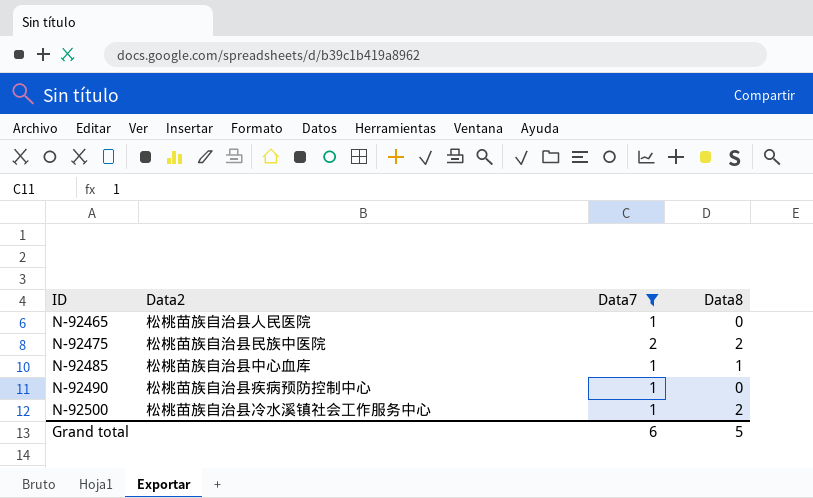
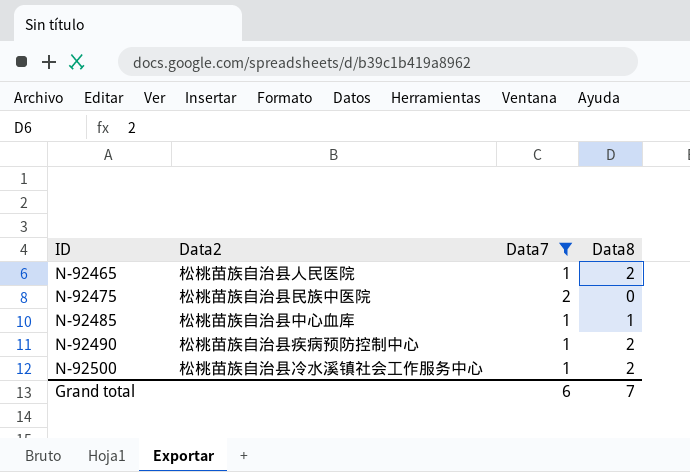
N-92465 | Data8: 0 -> 2
N-92475 | Data8: 2 -> 0
N-92490 | Data8: 0 -> 2
Grand total | Data8: 5 -> 7

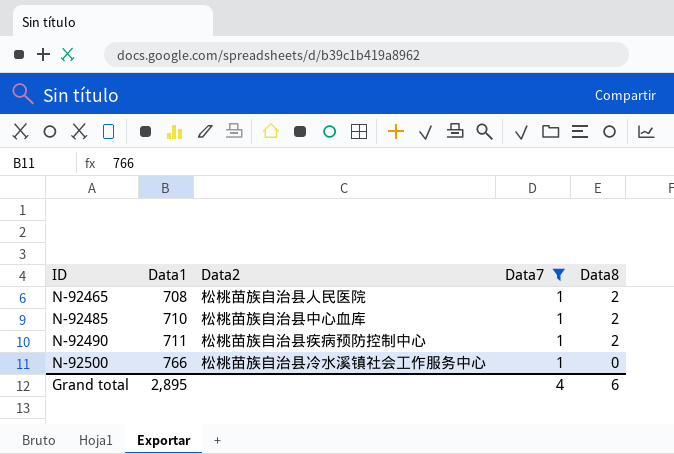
column Data1 | position: none -> 2
row N-92475: 松桃苗族自治县民族中医院 | 2 | 0 -> none
N-92485 | Data8: 1 -> 2
N-92500 | Data8: 2 -> 0
Grand total | Data7: 6 -> 4
Grand total | Data8: 7 -> 6

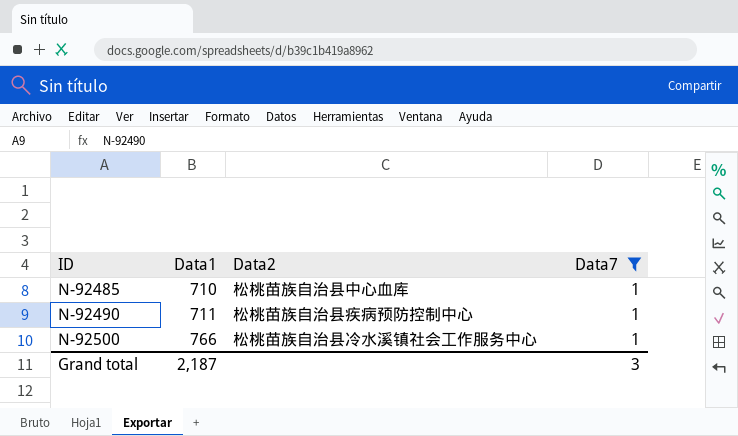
column Data8 | position: 5 -> none
row N-92465: 708 | 松桃苗族自治县人民医院 | 1 | 2 -> none
Grand total | Data1: 2,895 -> 2,187
Grand total | Data7: 4 -> 3

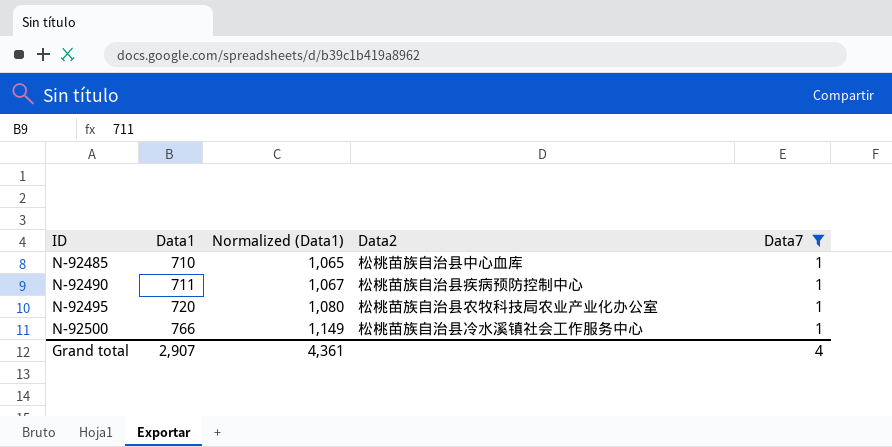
column Normalized (Data1) | formula: none -> [Data1] * 1.5
row N-92495: none -> 720 | 1,080 | 松桃苗族自治县农牧科技局农业产业化办公室 | 1
Grand total | Data1: 2,187 -> 2,907
Grand total | Data7: 3 -> 4

